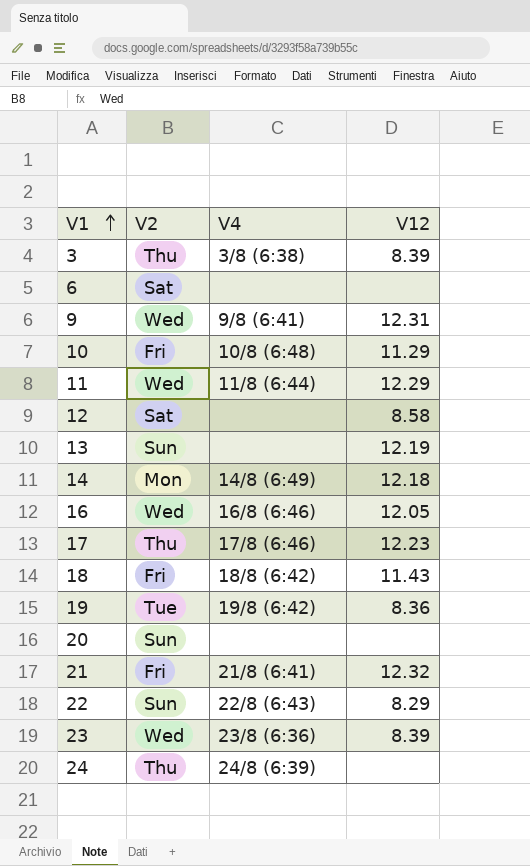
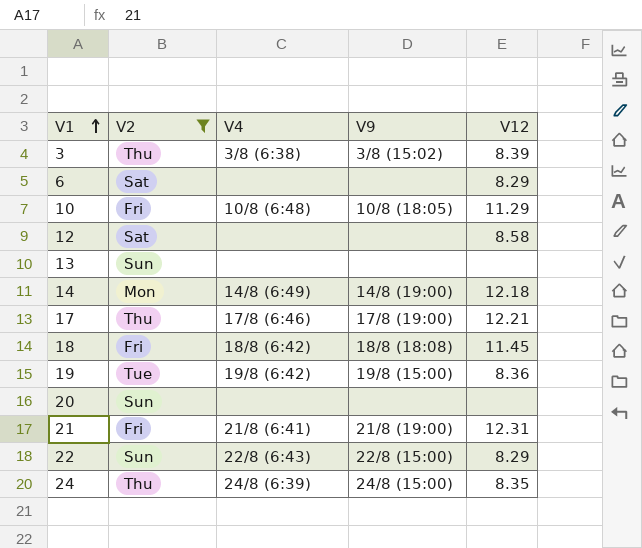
filter: none -> V2 != Wed
column V9 | position: none -> 4
6 | V12: none -> 8.29
13 | V12: 12.19 -> none
17 | V12: 12.23 -> 12.21
18 | V12: 11.43 -> 11.45
21 | V12: 12.32 -> 12.31
24 | V12: none -> 8.35

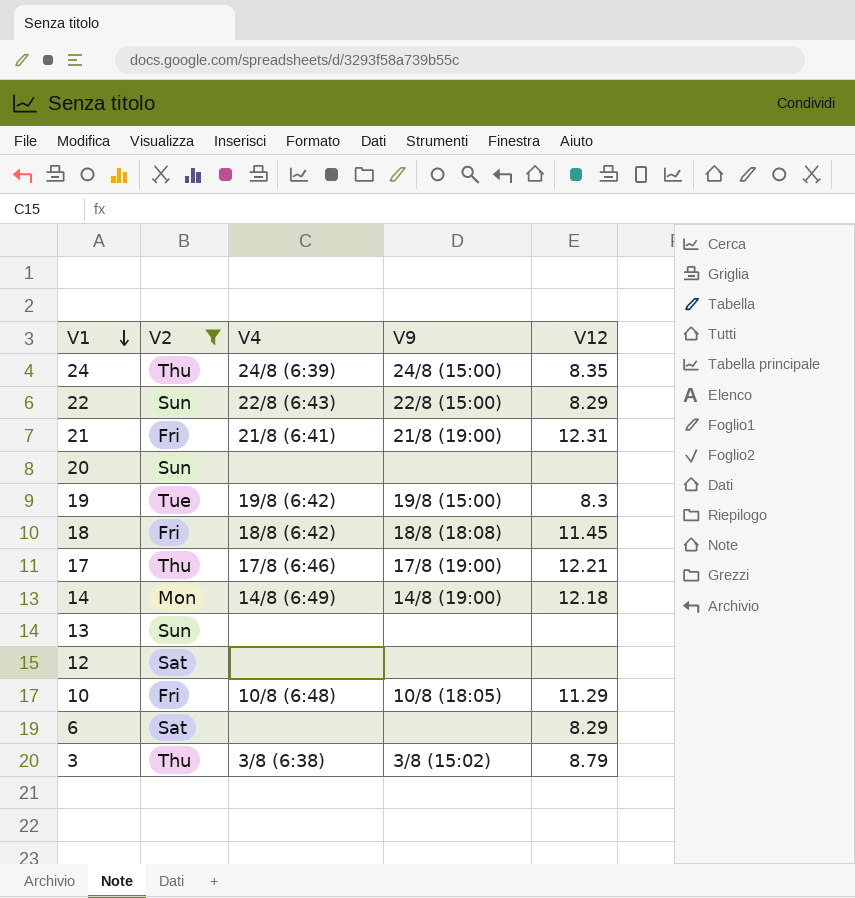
row order: V1 ascending -> V1 descending
19 | V12: 8.36 -> 8.3
12 | V12: 8.58 -> none
3 | V12: 8.39 -> 8.79

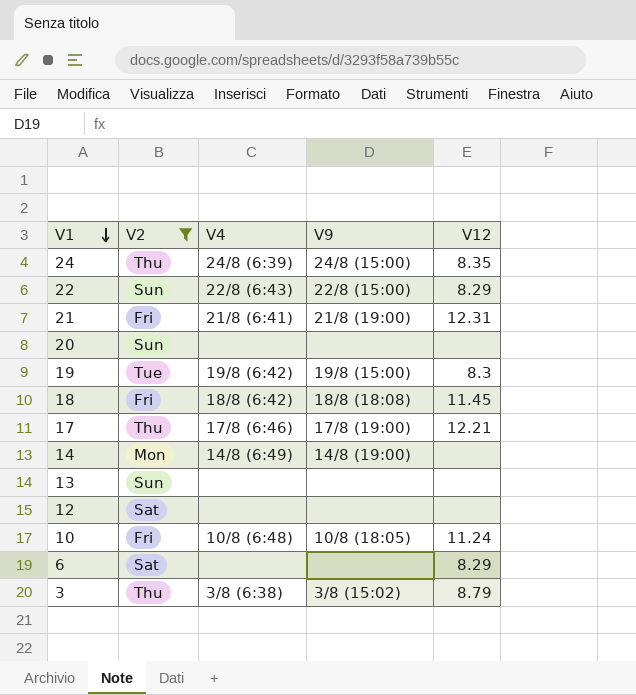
14 | V12: 12.18 -> none
10 | V12: 11.29 -> 11.24

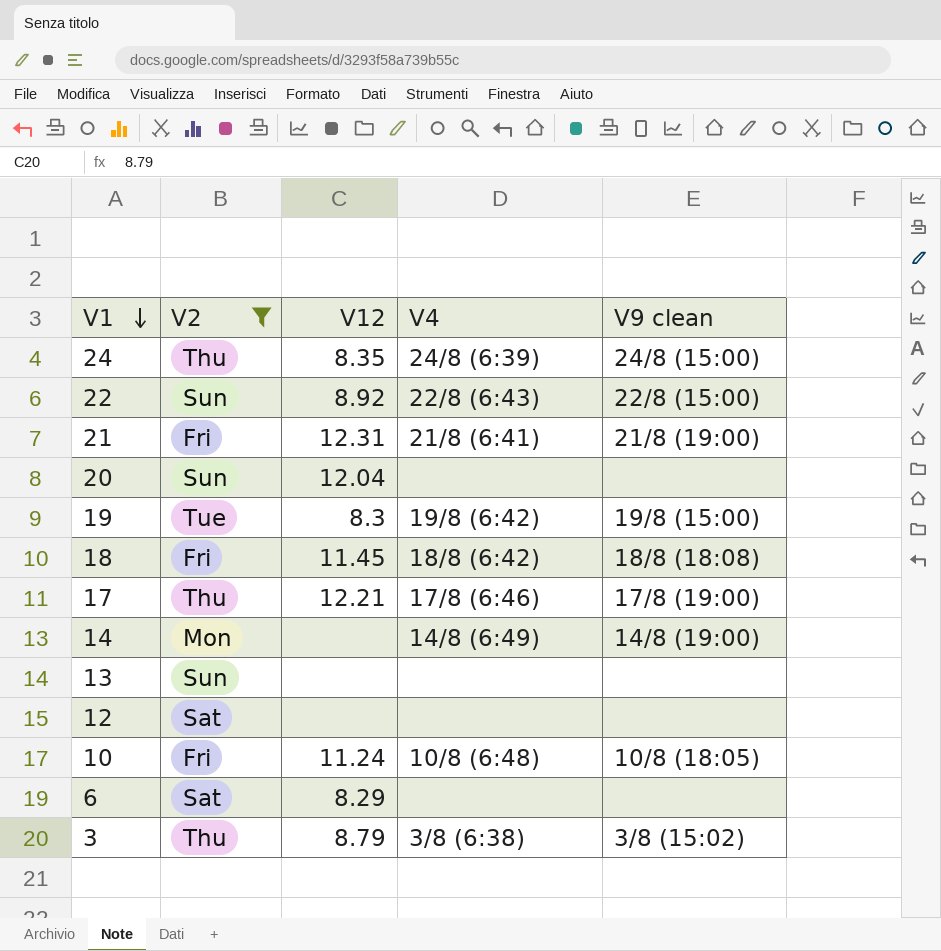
column V12 | position: 5 -> 3
column name: V9 -> V9 clean
22 | V12: 8.29 -> 8.92
20 | V12: none -> 12.04

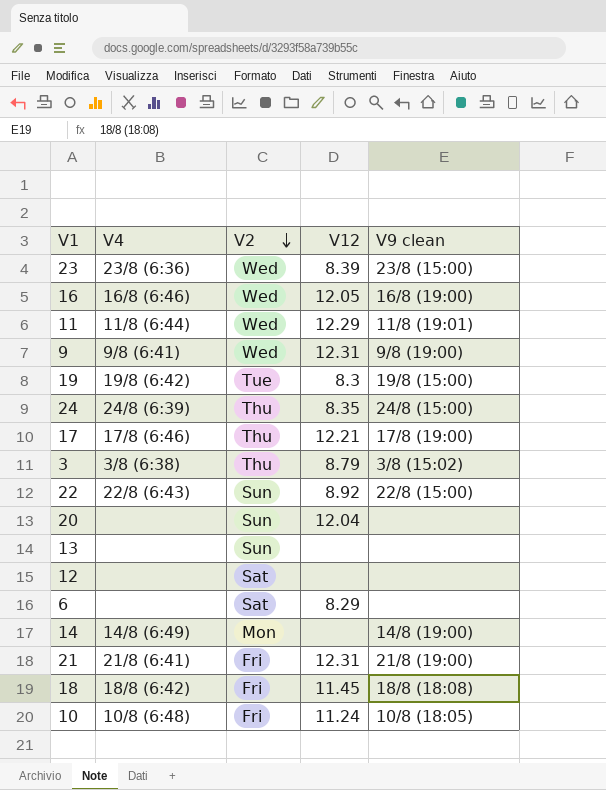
filter: V2 != Wed -> none
row order: V1 descending -> V2 descending
column V4 | position: 4 -> 2

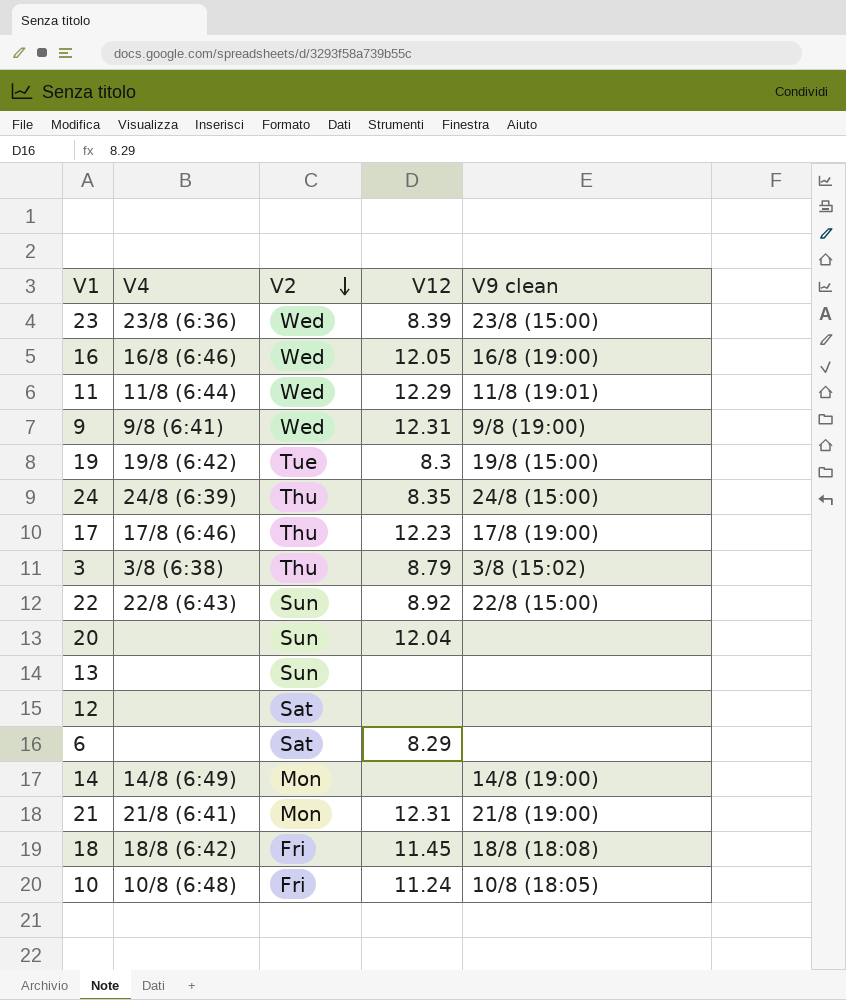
17 | V12: 12.21 -> 12.23
21 | V2: Fri -> Mon

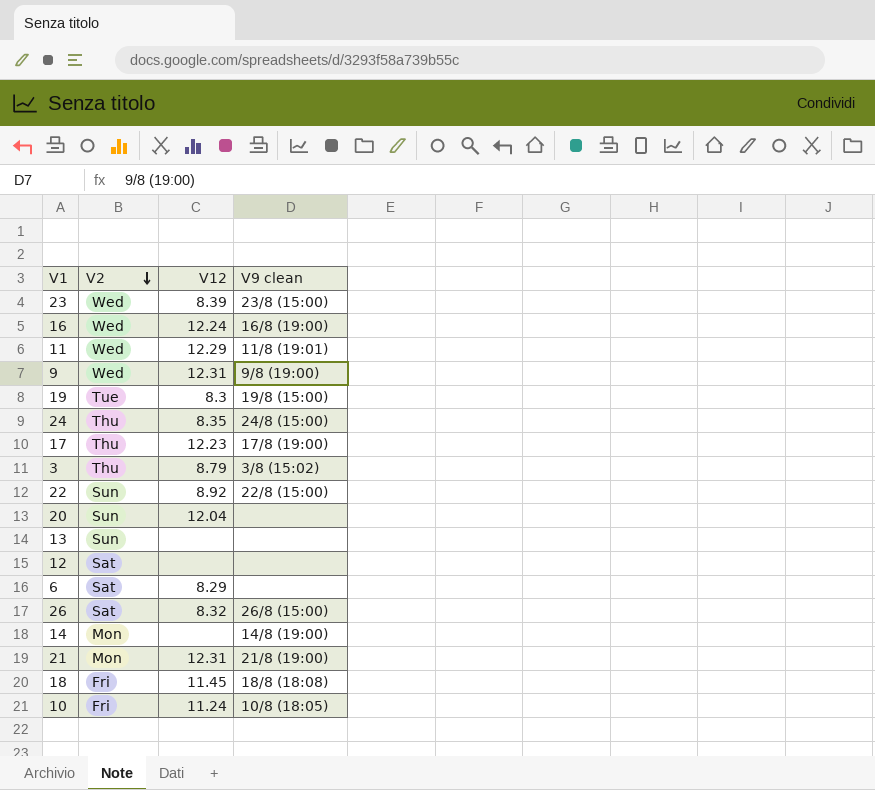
column V4 | position: 2 -> none
16 | V12: 12.05 -> 12.24
row 26: none -> Sat | 8.32 | 26/8 (15:00)

